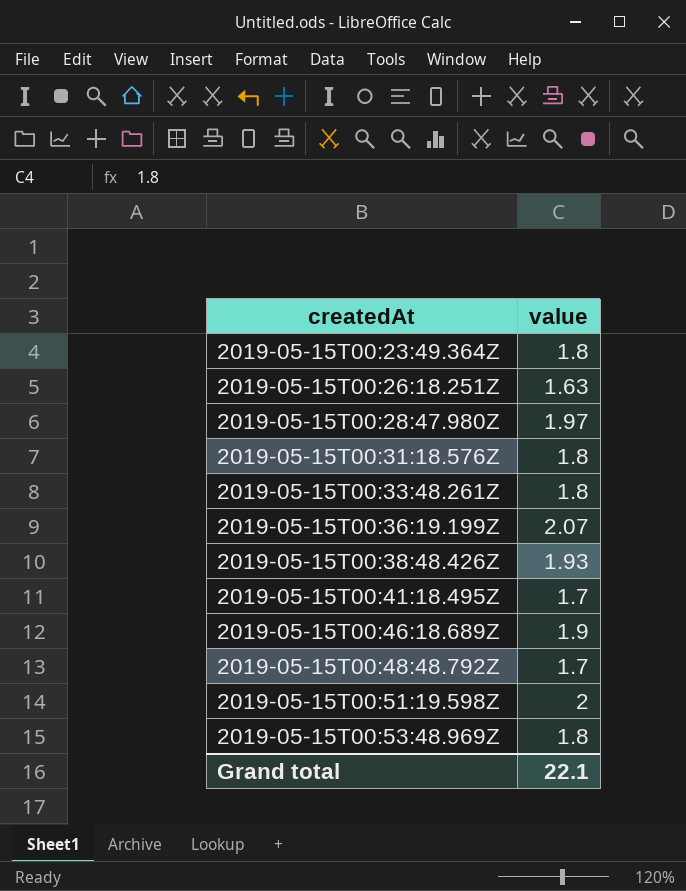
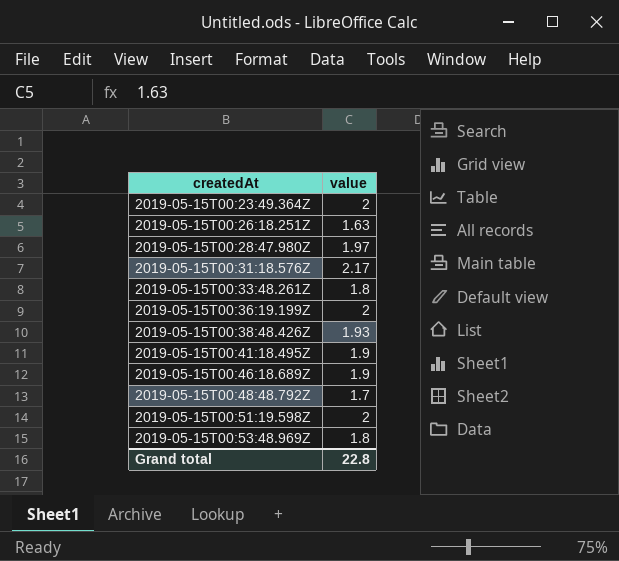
2019-05-15T00:23:49.364Z | value: 1.8 -> 2
2019-05-15T00:31:18.576Z | value: 1.8 -> 2.17
2019-05-15T00:36:19.199Z | value: 2.07 -> 2
2019-05-15T00:41:18.495Z | value: 1.7 -> 1.9
Grand total | value: 22.1 -> 22.8

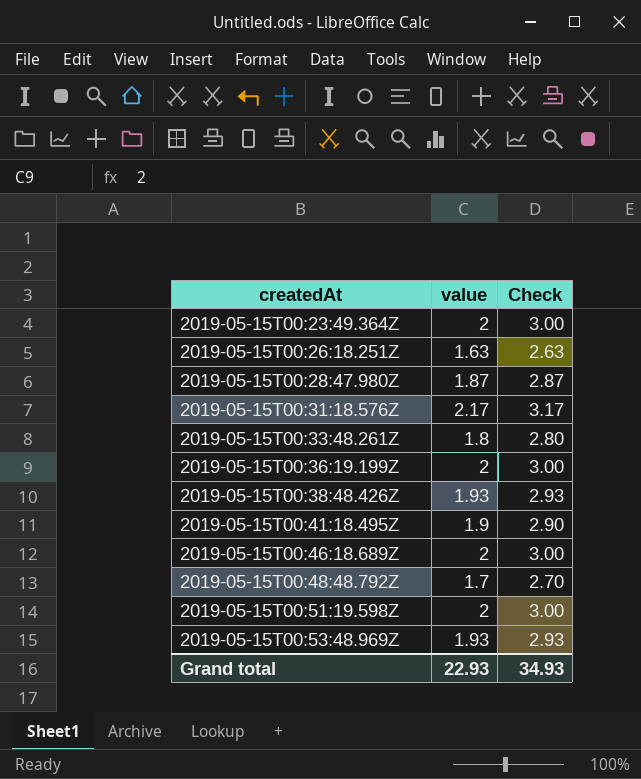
column Check | formula: none -> [value] + 1
2019-05-15T00:28:47.980Z | value: 1.97 -> 1.87
2019-05-15T00:46:18.689Z | value: 1.9 -> 2
2019-05-15T00:53:48.969Z | value: 1.8 -> 1.93
Grand total | value: 22.8 -> 22.93

